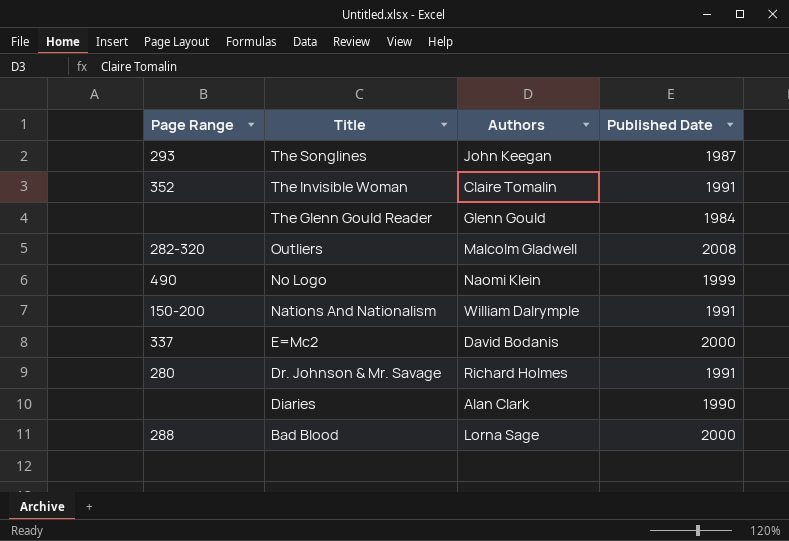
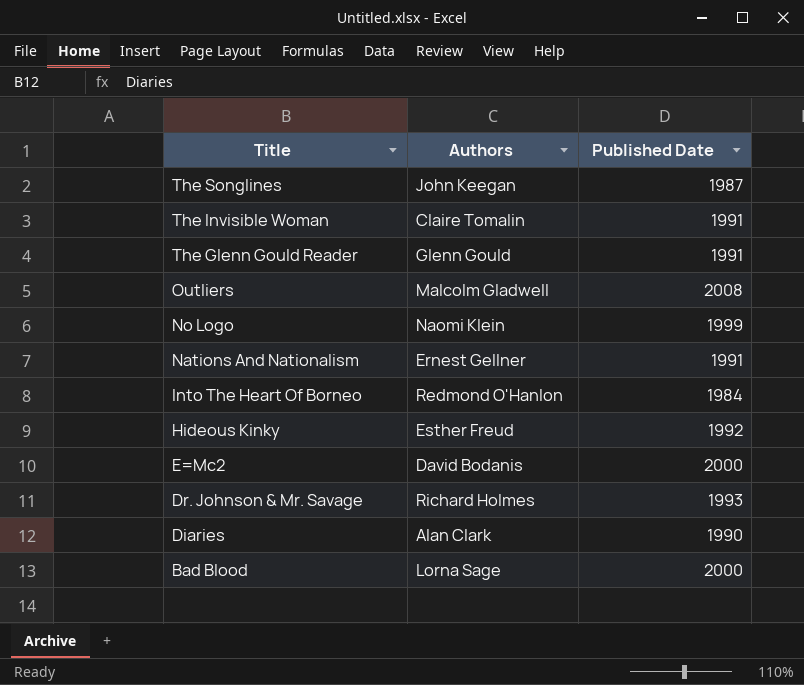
column Page Range | position: 1 -> none
The Glenn Gould Reader | Published Date: 1984 -> 1991
Nations And Nationalism | Authors: William Dalrymple -> Ernest Gellner
row Into The Heart Of Borneo: none -> Redmond O'Hanlon | 1984
row Hideous Kinky: none -> Esther Freud | 1992
Dr. Johnson & Mr. Savage | Published Date: 1991 -> 1993

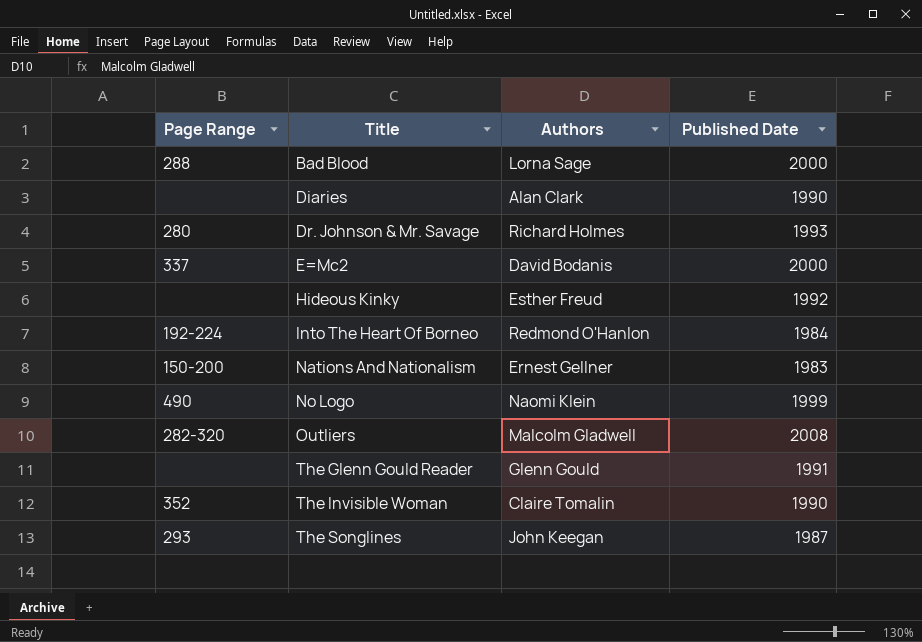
row order: Title descending -> Title ascending
column Page Range | position: none -> 1
Nations And Nationalism | Published Date: 1991 -> 1983
The Invisible Woman | Published Date: 1991 -> 1990

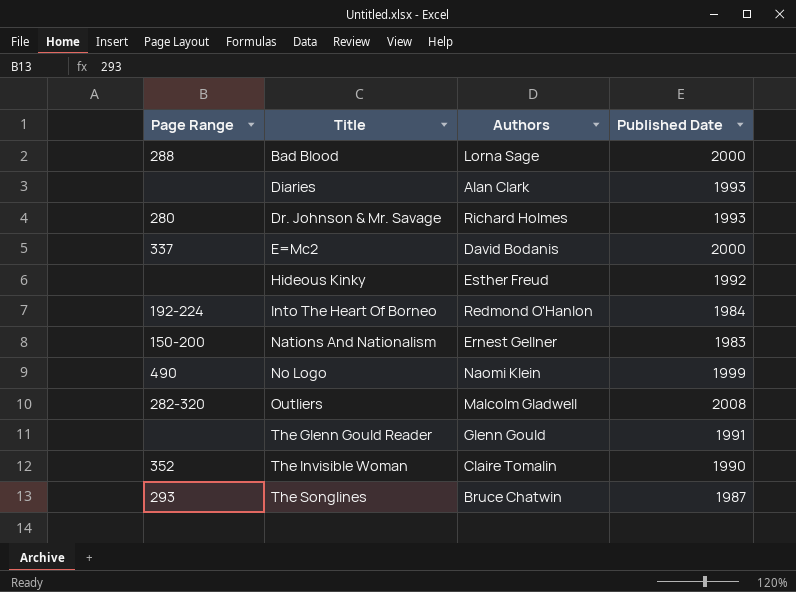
Diaries | Published Date: 1990 -> 1993
The Songlines | Authors: John Keegan -> Bruce Chatwin

